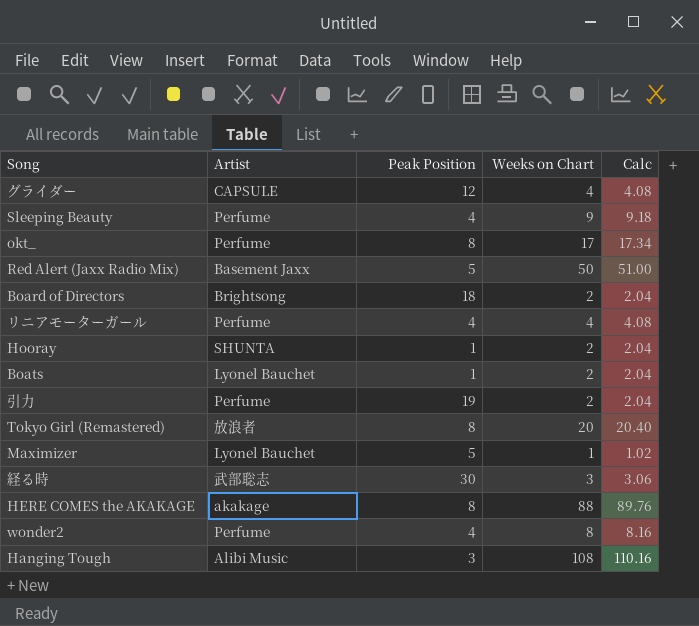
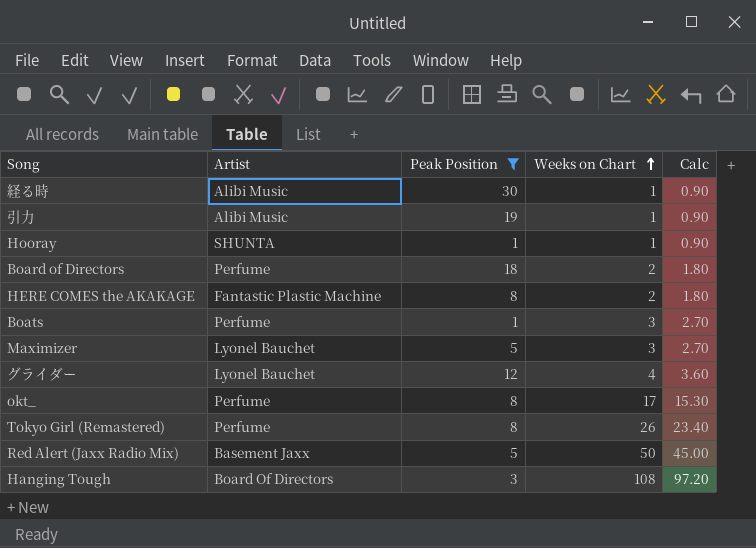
filter: none -> Peak Position != 4
row order: none -> Weeks on Chart ascending
column Calc | formula: [Weeks on Chart] * 1.02 -> [Weeks on Chart] * 0.9
経る時 | Artist: 武部聡志 -> Alibi Music
経る時 | Weeks on Chart: 3 -> 1
引力 | Artist: Perfume -> Alibi Music
引力 | Weeks on Chart: 2 -> 1
Hooray | Weeks on Chart: 2 -> 1
Board of Directors | Artist: Brightsong -> Perfume
HERE COMES the AKAKAGE | Artist: akakage -> Fantastic Plastic Machine
HERE COMES the AKAKAGE | Weeks on Chart: 88 -> 2
Boats | Artist: Lyonel Bauchet -> Perfume
Boats | Weeks on Chart: 2 -> 3
Maximizer | Weeks on Chart: 1 -> 3
グライダー | Artist: CAPSULE -> Lyonel Bauchet
Tokyo Girl (Remastered) | Artist: 放浪者 -> Perfume
Tokyo Girl (Remastered) | Weeks on Chart: 20 -> 26
Hanging Tough | Artist: Alibi Music -> Board Of Directors

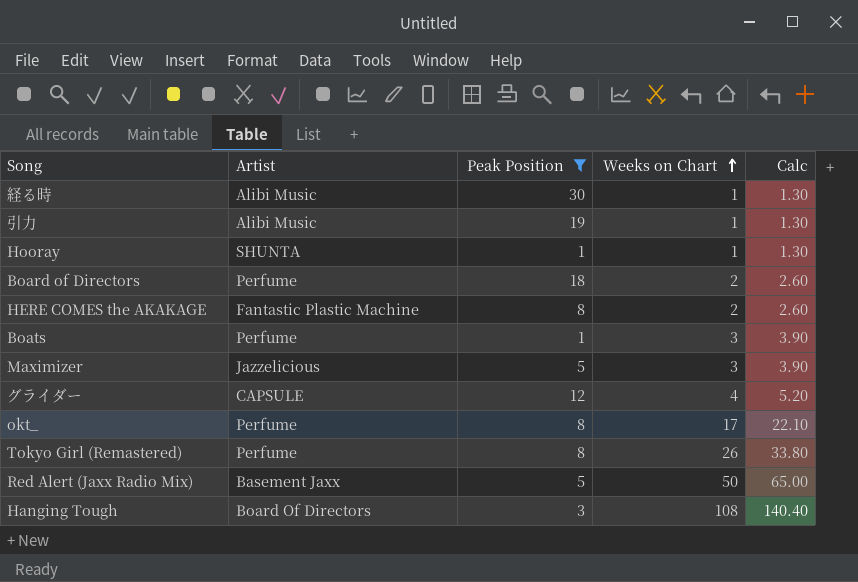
column Calc | formula: [Weeks on Chart] * 0.9 -> [Weeks on Chart] * 1.3
Maximizer | Artist: Lyonel Bauchet -> Jazzelicious
グライダー | Artist: Lyonel Bauchet -> CAPSULE

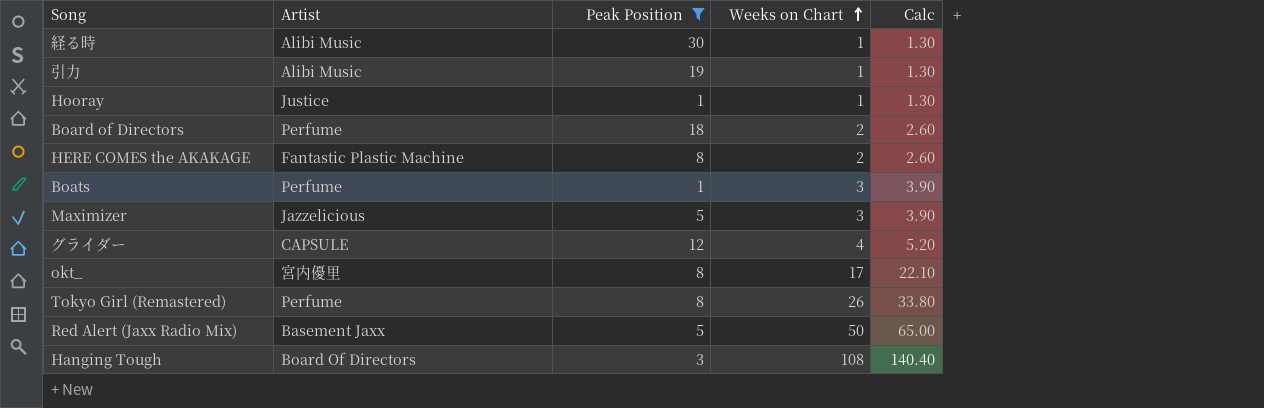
Hooray | Artist: SHUNTA -> Justice
okt_ | Artist: Perfume -> 宮内優里

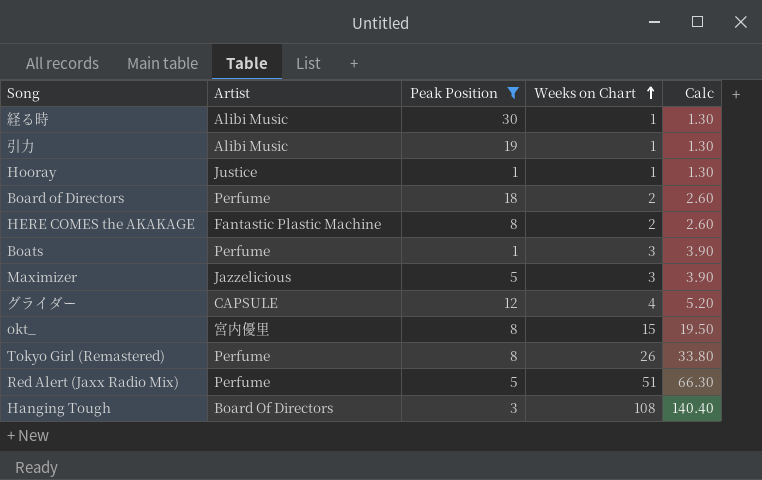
okt_ | Weeks on Chart: 17 -> 15
okt_ | Calc: 22.10 -> 19.50
Red Alert (Jaxx Radio Mix) | Artist: Basement Jaxx -> Perfume
Red Alert (Jaxx Radio Mix) | Weeks on Chart: 50 -> 51
Red Alert (Jaxx Radio Mix) | Calc: 65.00 -> 66.30

